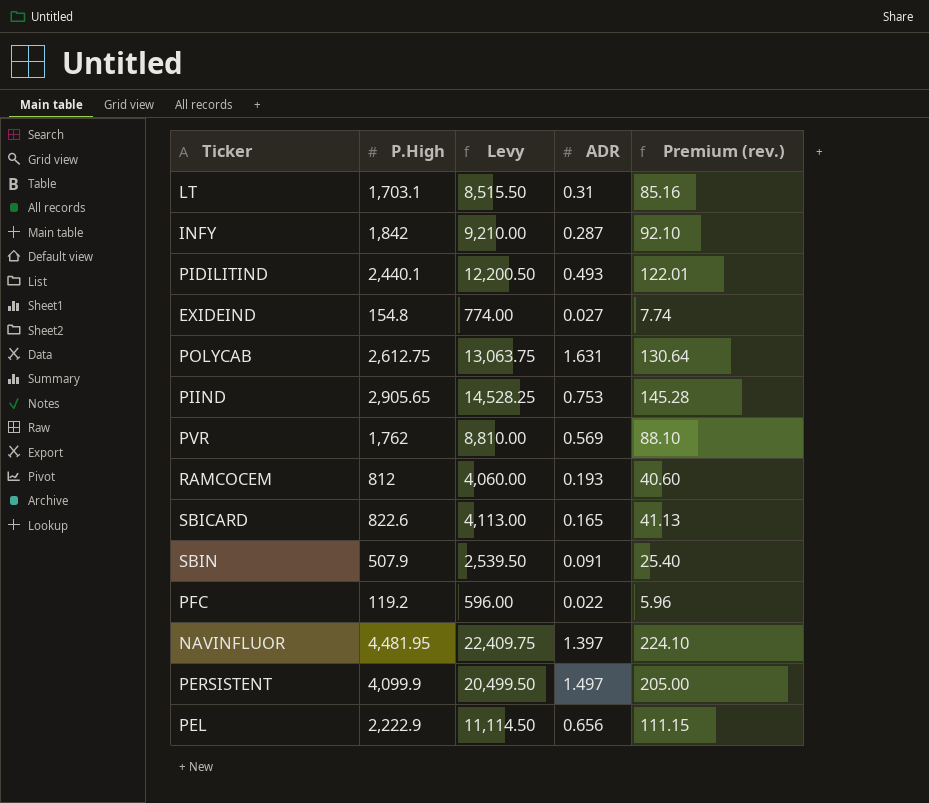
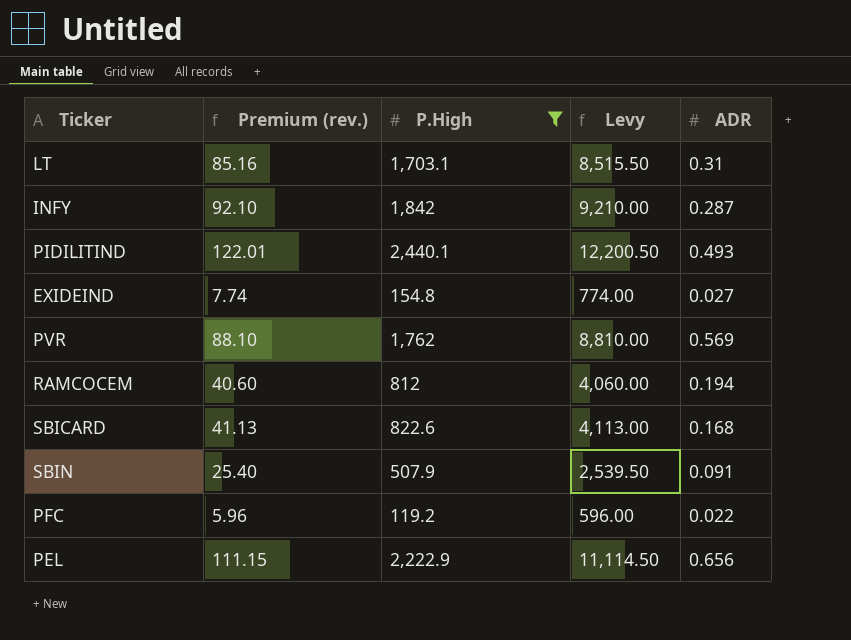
filter: none -> P.High <= 2,440.1
column Premium (rev.) | position: 5 -> 2
RAMCOCEM | ADR: 0.193 -> 0.194
SBICARD | ADR: 0.165 -> 0.168

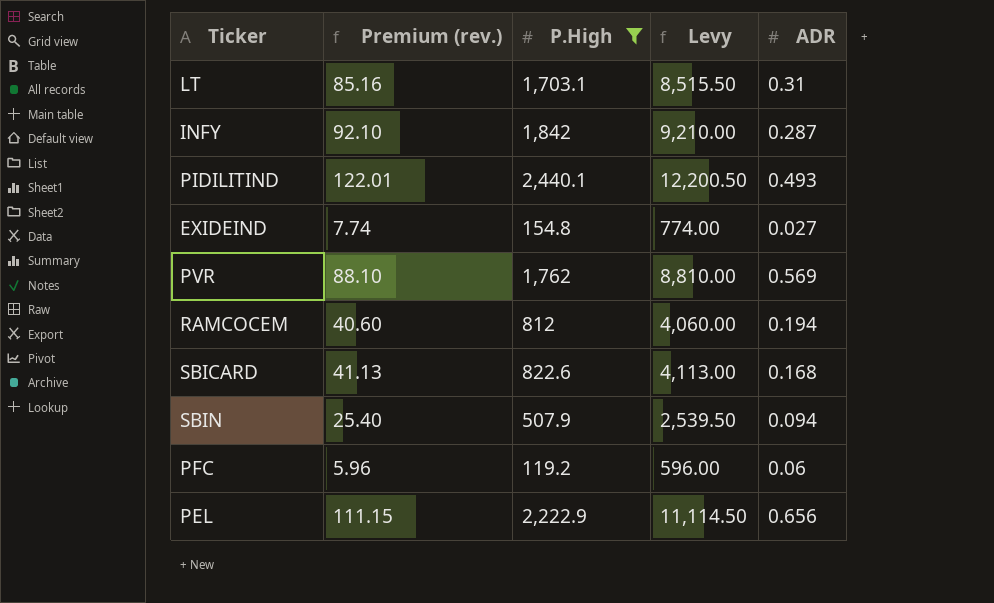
SBIN | ADR: 0.091 -> 0.094
PFC | ADR: 0.022 -> 0.06

